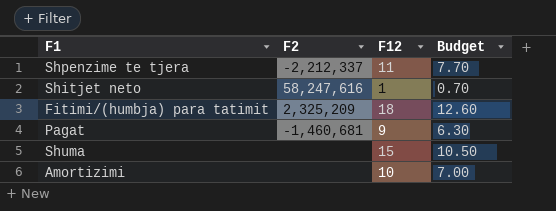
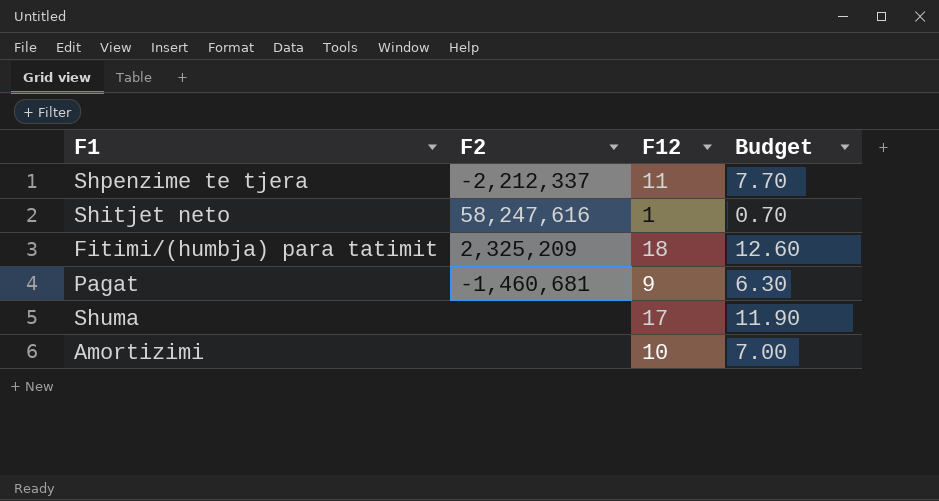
Shuma | F12: 15 -> 17
Shuma | Budget: 10.50 -> 11.90

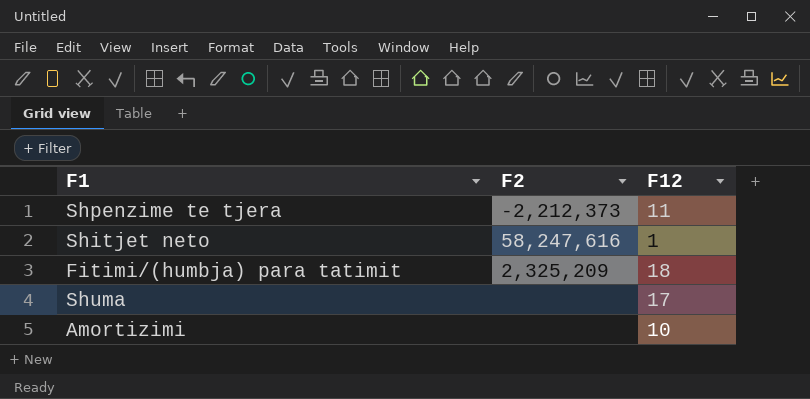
column Budget | formula: [F12] * 0.7 -> none
row Pagat: -1,460,681 | 9 | 6.30 -> none
Shpenzime te tjera | F2: -2,212,337 -> -2,212,373

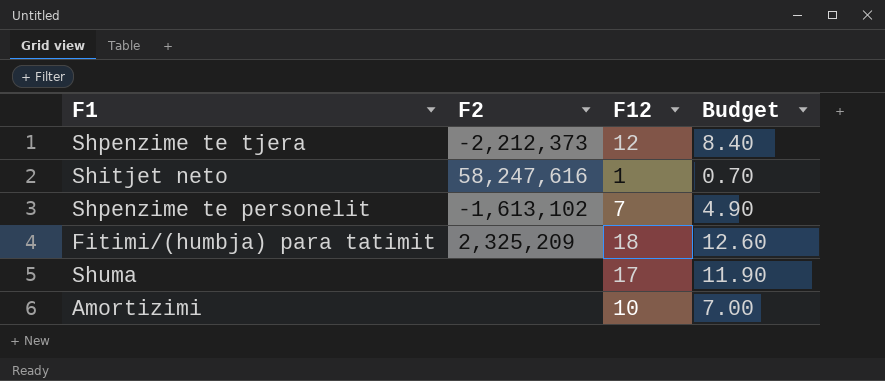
column Budget | formula: none -> [F12] * 0.7
Shpenzime te tjera | F12: 11 -> 12
row Shpenzime te personelit: none -> -1,613,102 | 7 | 4.90

